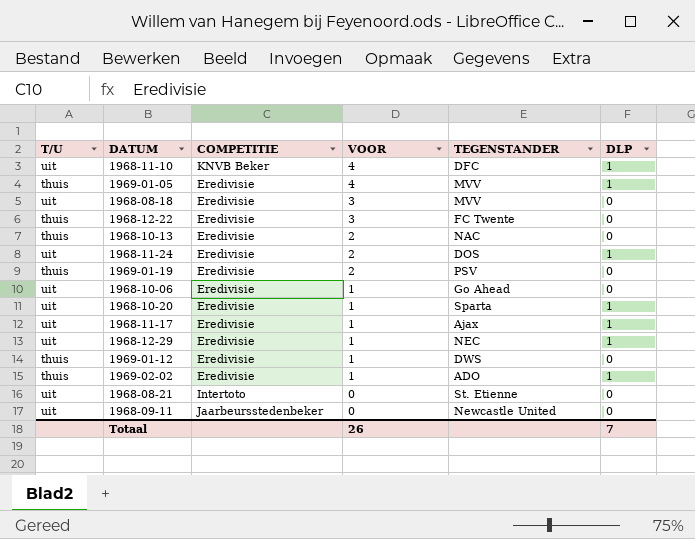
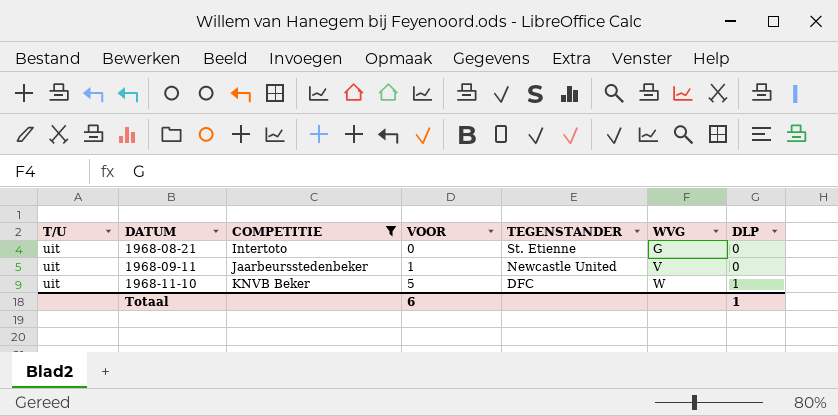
filter: none -> COMPETITIE != Eredivisie
row order: VOOR descending -> DATUM ascending
column WVG | position: none -> 6
1968-09-11 | VOOR: 0 -> 1
1968-11-10 | VOOR: 4 -> 5
Totaal | VOOR: 26 -> 6
Totaal | DLP: 7 -> 1

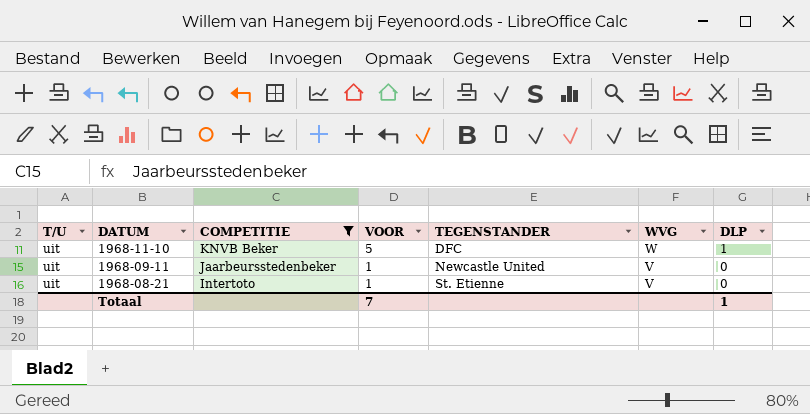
row order: DATUM ascending -> DATUM descending
1968-08-21 | VOOR: 0 -> 1
1968-08-21 | WVG: G -> V
Totaal | VOOR: 6 -> 7

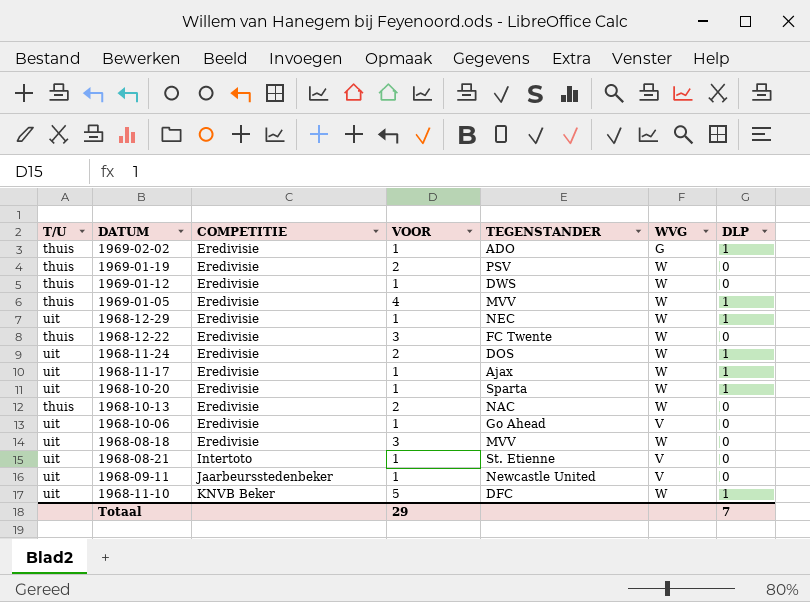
filter: COMPETITIE != Eredivisie -> none
row order: DATUM descending -> COMPETITIE ascending
Totaal | VOOR: 7 -> 29
Totaal | DLP: 1 -> 7

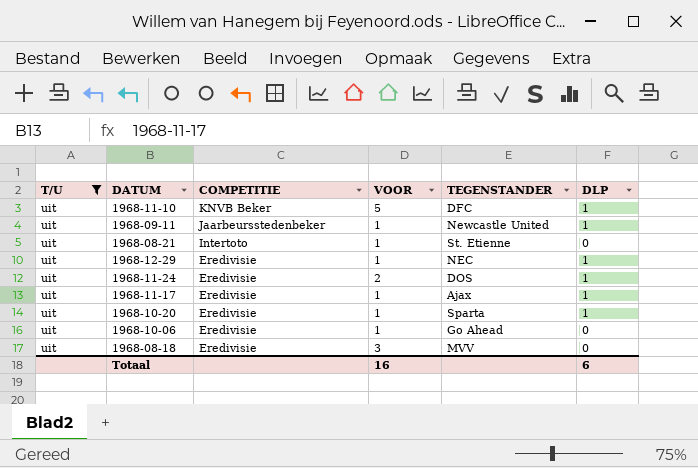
filter: none -> T/U = uit
row order: COMPETITIE ascending -> COMPETITIE descending
column WVG | position: 6 -> none
1968-09-11 | DLP: 0 -> 1
Totaal | VOOR: 29 -> 16
Totaal | DLP: 7 -> 6

